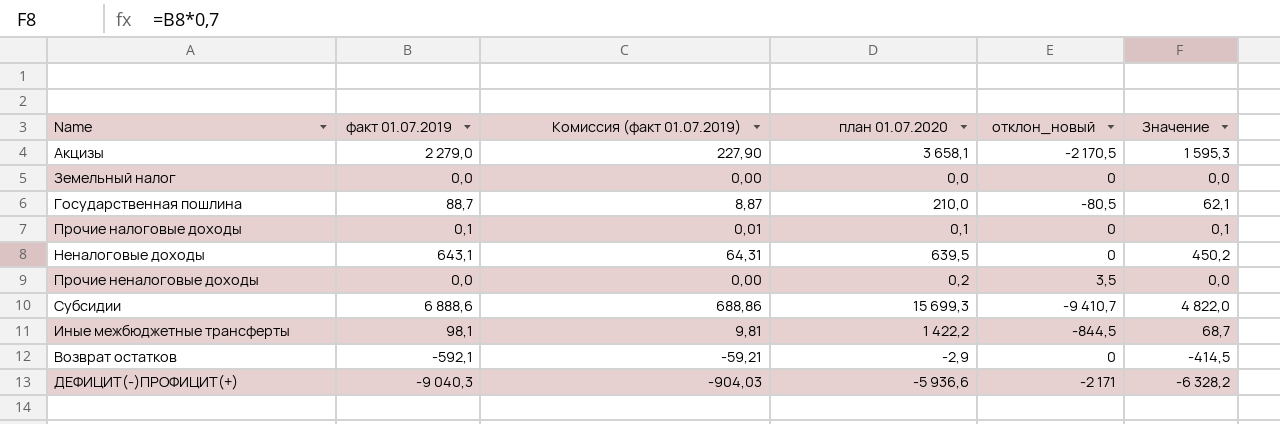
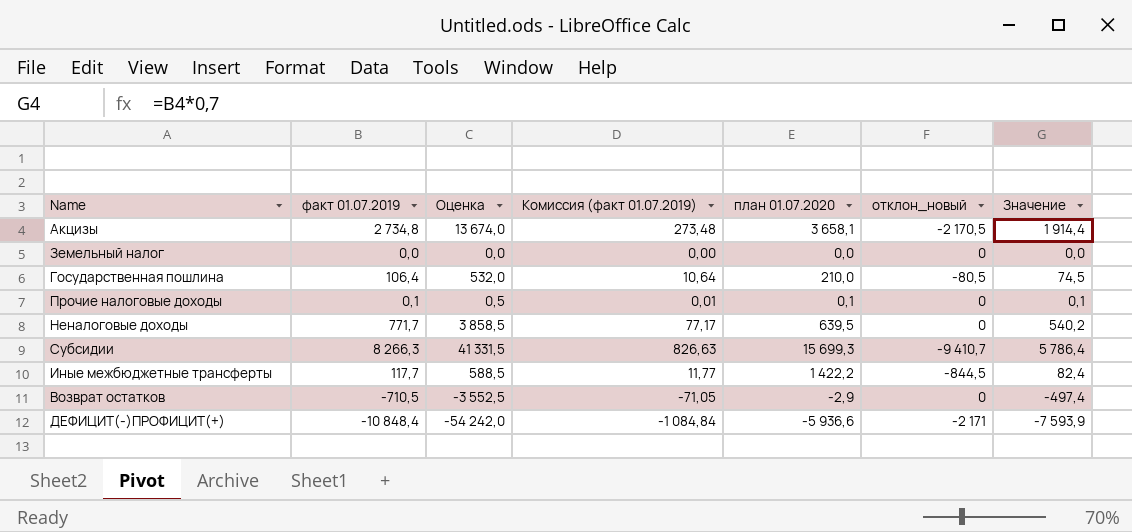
column Оценка | formula: none -> [факт 01.07.2019] * 5
row Прочие неналоговые доходы: 0,0 | 0,00 | 0,2 | 3,5 | 0,0 -> none
Акцизы | факт 01.07.2019: 2 279,0 -> 2 734,8
Акцизы | Комиссия (факт 01.07.2019): 227,90 -> 273,48
Акцизы | Значение: 1 595,3 -> 1 914,4
Государственная пошлина | факт 01.07.2019: 88,7 -> 106,4
Государственная пошлина | Комиссия (факт 01.07.2019): 8,87 -> 10,64
Государственная пошлина | Значение: 62,1 -> 74,5
Неналоговые доходы | факт 01.07.2019: 643,1 -> 771,7
Неналоговые доходы | Комиссия (факт 01.07.2019): 64,31 -> 77,17
Неналоговые доходы | Значение: 450,2 -> 540,2
Субсидии | факт 01.07.2019: 6 888,6 -> 8 266,3
Субсидии | Комиссия (факт 01.07.2019): 688,86 -> 826,63
Субсидии | Значение: 4 822,0 -> 5 786,4
Иные межбюджетные трансферты | факт 01.07.2019: 98,1 -> 117,7
Иные межбюджетные трансферты | Комиссия (факт 01.07.2019): 9,81 -> 11,77
Иные межбюджетные трансферты | Значение: 68,7 -> 82,4
Возврат остатков | факт 01.07.2019: -592,1 -> -710,5
Возврат остатков | Комиссия (факт 01.07.2019): -59,21 -> -71,05
Возврат остатков | Значение: -414,5 -> -497,4
ДЕФИЦИТ(-)ПРОФИЦИТ(+) | факт 01.07.2019: -9 040,3 -> -10 848,4
ДЕФИЦИТ(-)ПРОФИЦИТ(+) | Комиссия (факт 01.07.2019): -904,03 -> -1 084,84
ДЕФИЦИТ(-)ПРОФИЦИТ(+) | Значение: -6 328,2 -> -7 593,9

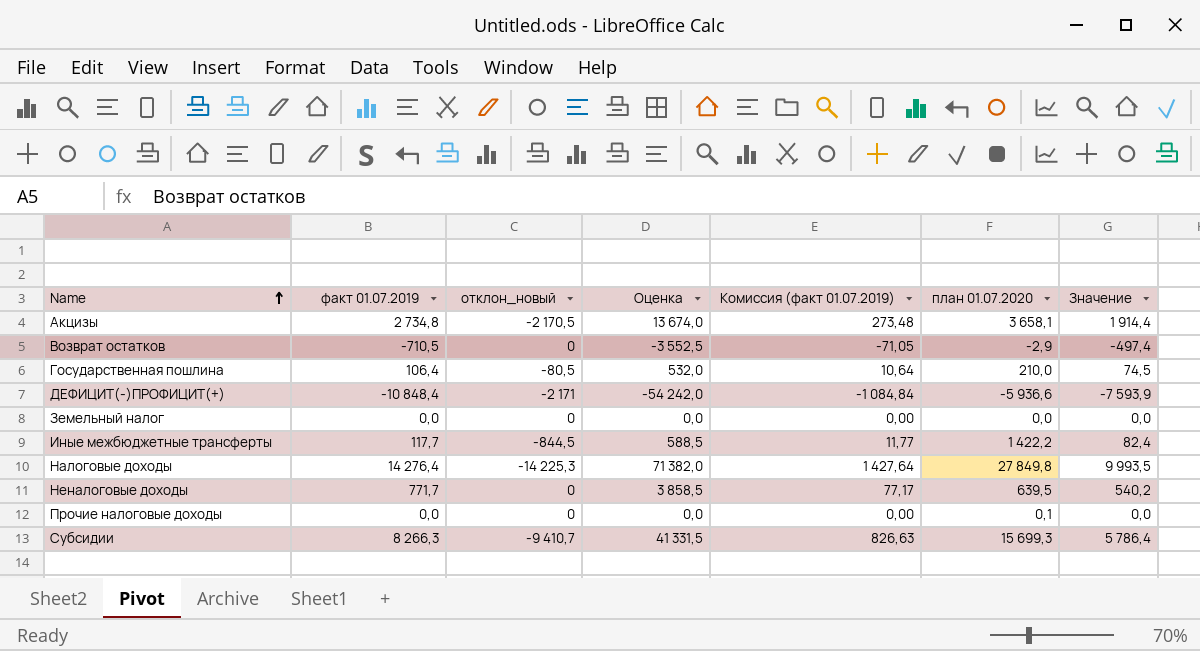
row order: none -> Name ascending
column отклон_новый | position: 6 -> 3
row Налоговые доходы: none -> 14 276,4 | -14 225,3 | 71 382,0 | 1 427,64 | 27 849,8 | 9 993,5
Прочие налоговые доходы | факт 01.07.2019: 0,1 -> 0,0
Прочие налоговые доходы | Оценка: 0,5 -> 0,0
Прочие налоговые доходы | Комиссия (факт 01.07.2019): 0,01 -> 0,00
Прочие налоговые доходы | Значение: 0,1 -> 0,0

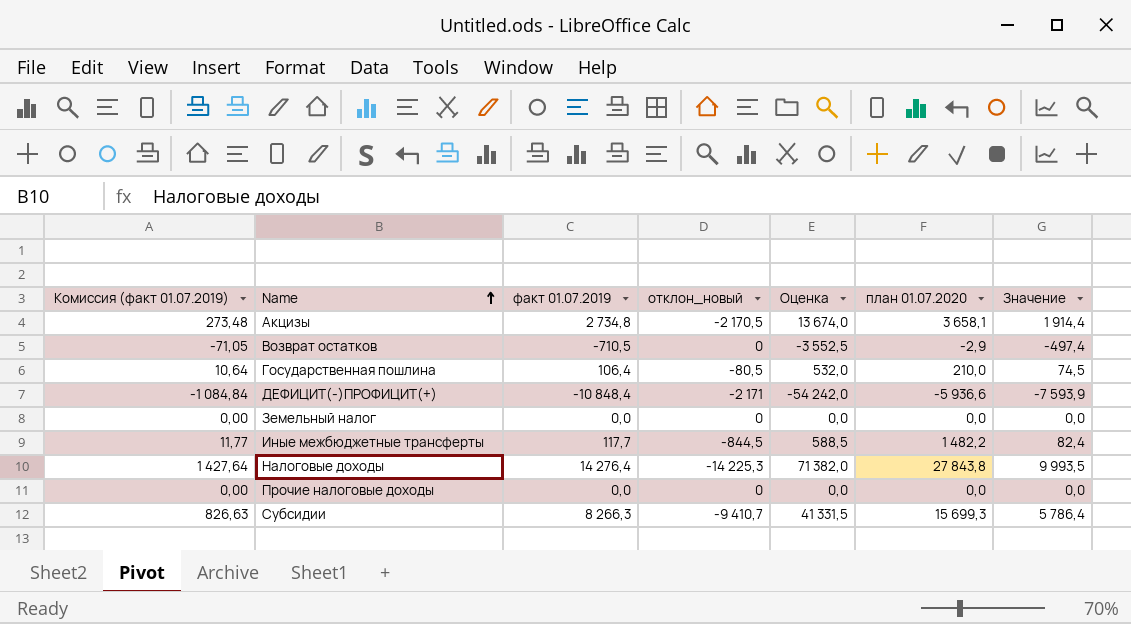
column Комиссия (факт 01.07.2019) | position: 5 -> 1
row Неналоговые доходы: 771,7 | 0 | 3 858,5 | 77,17 | 639,5 | 540,2 -> none
Иные межбюджетные трансферты | план 01.07.2020: 1 422,2 -> 1 482,2
Налоговые доходы | план 01.07.2020: 27 849,8 -> 27 843,8
Прочие налоговые доходы | план 01.07.2020: 0,1 -> 0,0

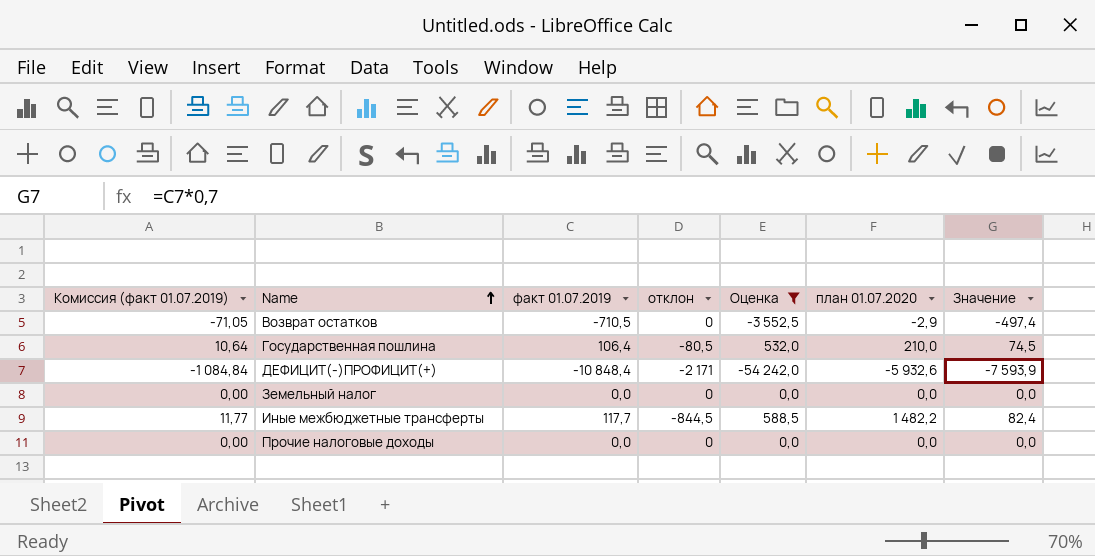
filter: none -> Оценка <= 588,5
column name: отклон_новый -> отклон
ДЕФИЦИТ(-)ПРОФИЦИТ(+) | план 01.07.2020: -5 936,6 -> -5 932,6

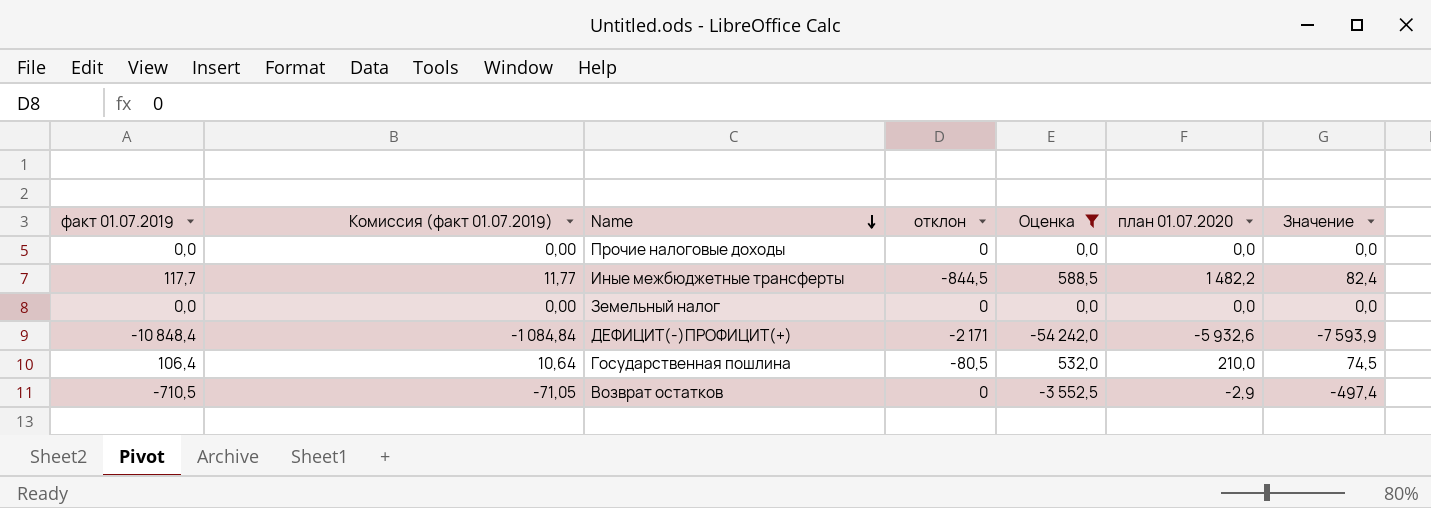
row order: Name ascending -> Name descending
column факт 01.07.2019 | position: 3 -> 1

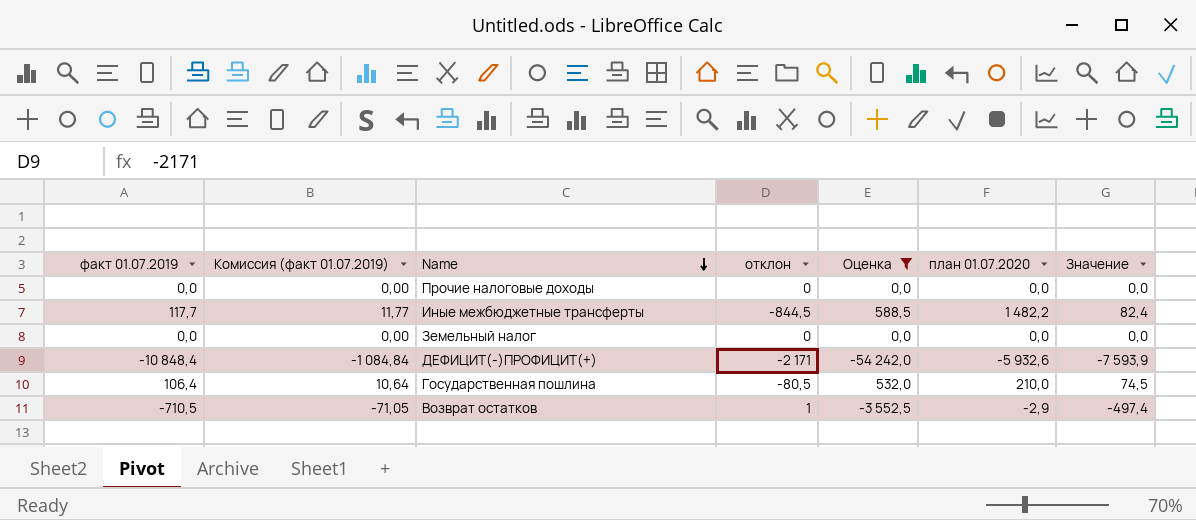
Возврат остатков | отклон: 0 -> 1

